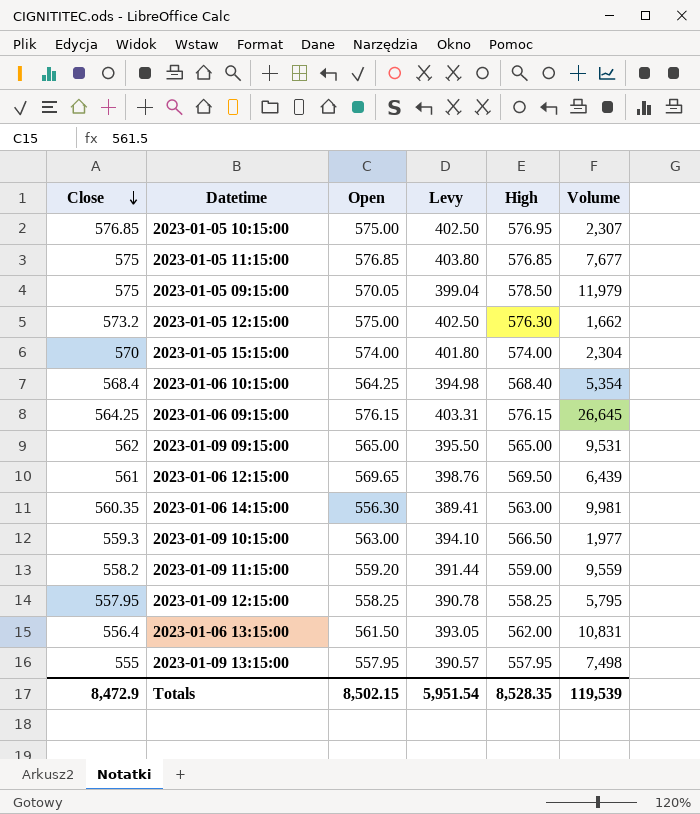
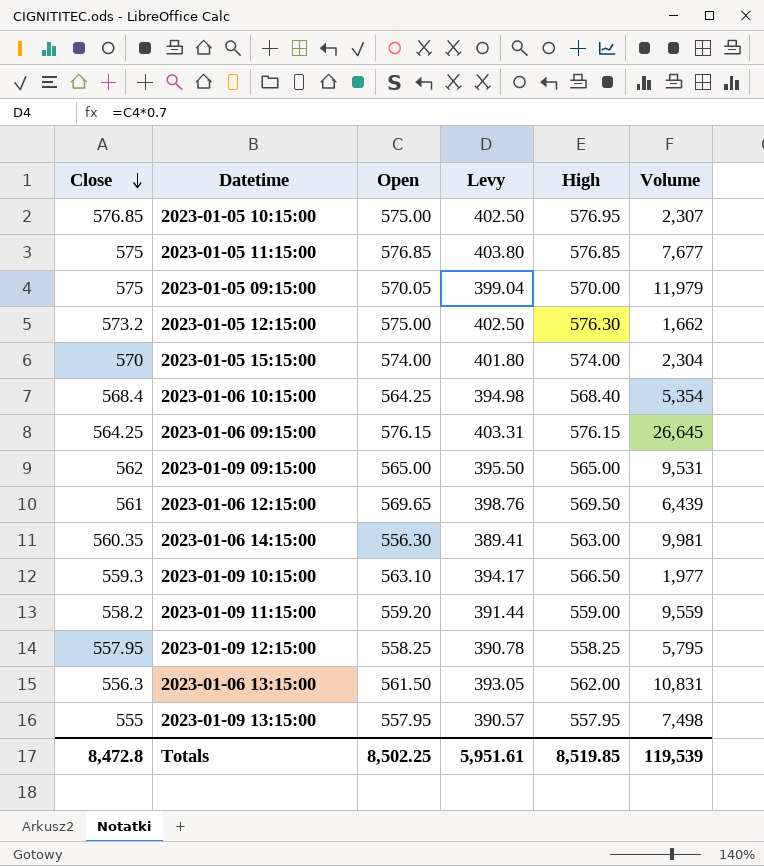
2023-01-05 09:15:00 | High: 578.50 -> 570.00
2023-01-09 10:15:00 | Open: 563.00 -> 563.10
2023-01-09 10:15:00 | Levy: 394.10 -> 394.17
2023-01-06 13:15:00 | Close: 556.4 -> 556.3
Totals | Close: 8,472.9 -> 8,472.8
Totals | Open: 8,502.15 -> 8,502.25
Totals | Levy: 5,951.54 -> 5,951.61
Totals | High: 8,528.35 -> 8,519.85

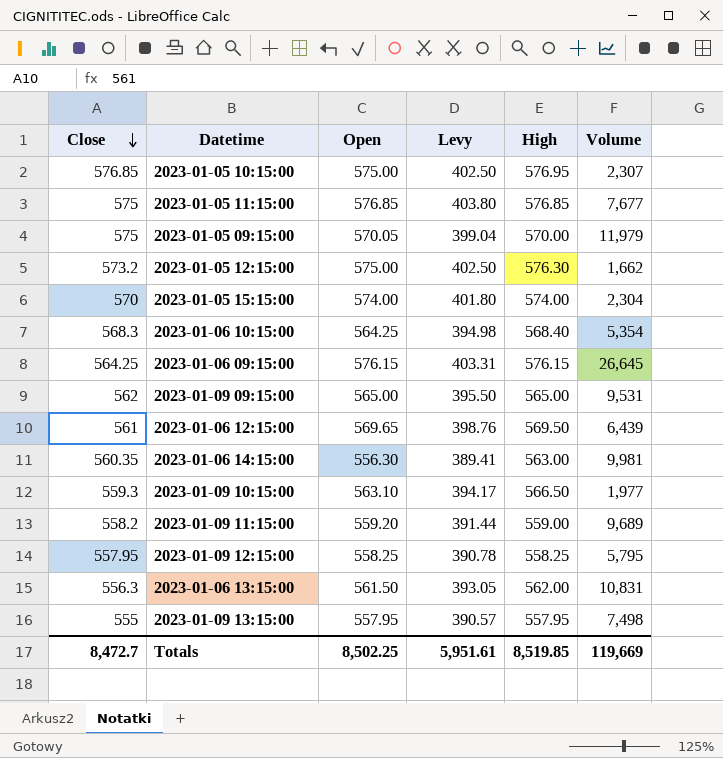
2023-01-06 10:15:00 | Close: 568.4 -> 568.3
2023-01-09 11:15:00 | Volume: 9,559 -> 9,689
Totals | Close: 8,472.8 -> 8,472.7
Totals | Volume: 119,539 -> 119,669

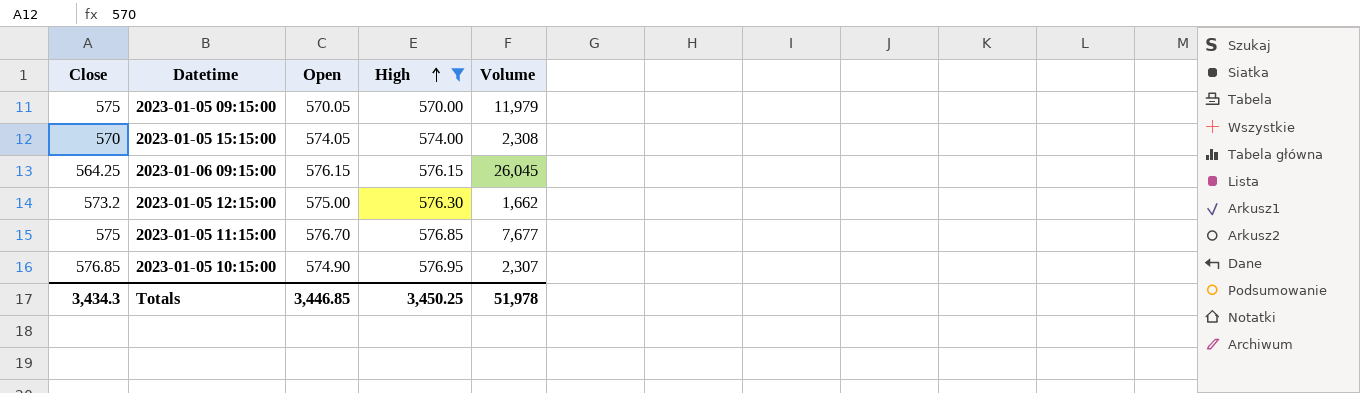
filter: none -> High >= 570.00
row order: Close descending -> High ascending
column Levy | formula: [Open] * 0.7 -> none
2023-01-05 15:15:00 | Open: 574.00 -> 574.05
2023-01-05 15:15:00 | Volume: 2,304 -> 2,308
2023-01-06 09:15:00 | Volume: 26,645 -> 26,045
2023-01-05 11:15:00 | Open: 576.85 -> 576.70
2023-01-05 10:15:00 | Open: 575.00 -> 574.90
Totals | Close: 8,472.7 -> 3,434.3
Totals | Open: 8,502.25 -> 3,446.85
Totals | High: 8,519.85 -> 3,450.25
Totals | Volume: 119,669 -> 51,978

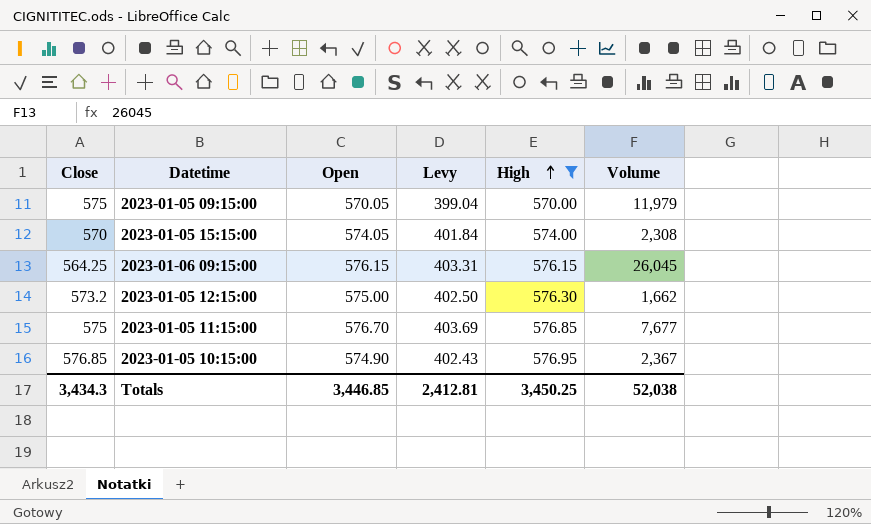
column Levy | formula: none -> [Open] * 0.7
2023-01-05 10:15:00 | Volume: 2,307 -> 2,367
Totals | Volume: 51,978 -> 52,038

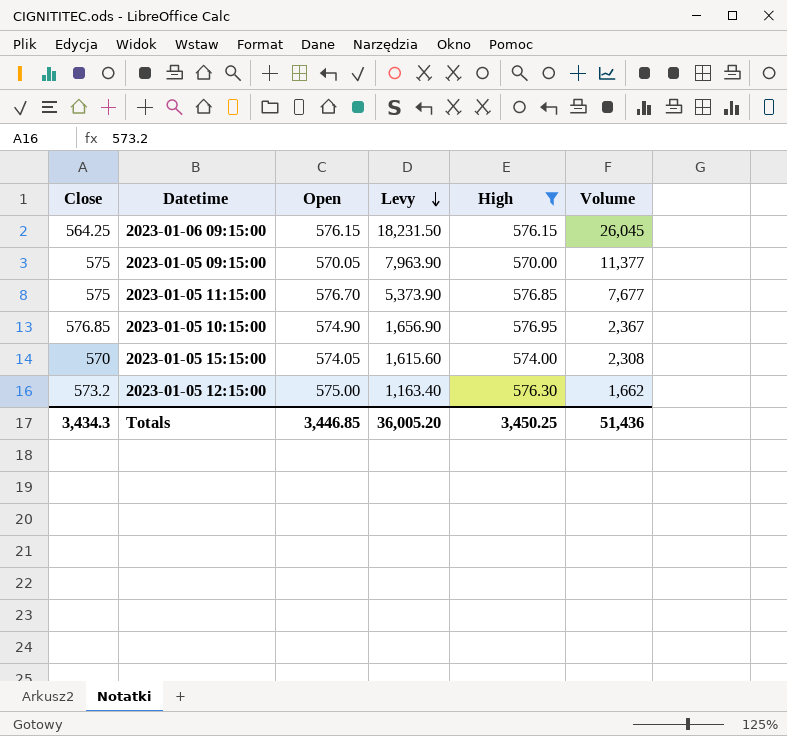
row order: High ascending -> Levy descending
column Levy | formula: [Open] * 0.7 -> [Volume] * 0.7
2023-01-05 09:15:00 | Volume: 11,979 -> 11,377
Totals | Levy: 2,412.81 -> 36,005.20
Totals | Volume: 52,038 -> 51,436

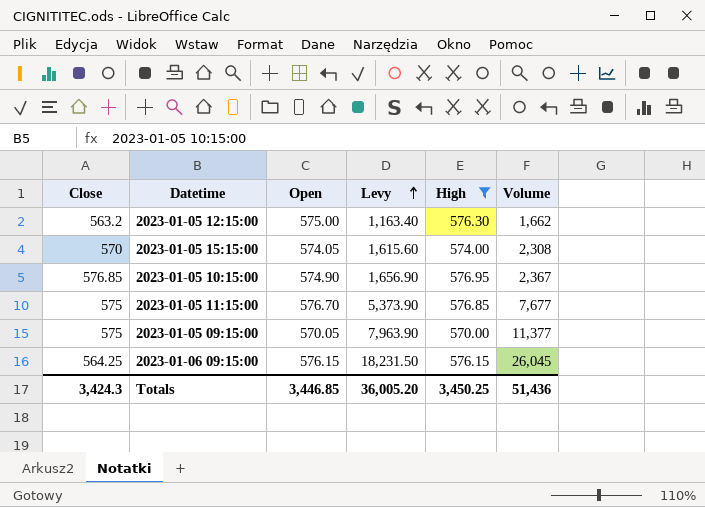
row order: Levy descending -> Levy ascending
2023-01-05 12:15:00 | Close: 573.2 -> 563.2
Totals | Close: 3,434.3 -> 3,424.3

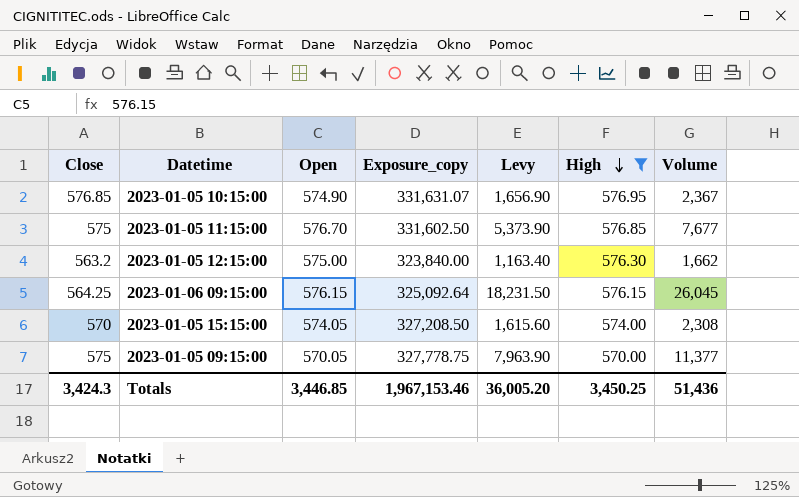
row order: Levy ascending -> High descending
column Exposure_copy | formula: none -> [Close] * [Open]

